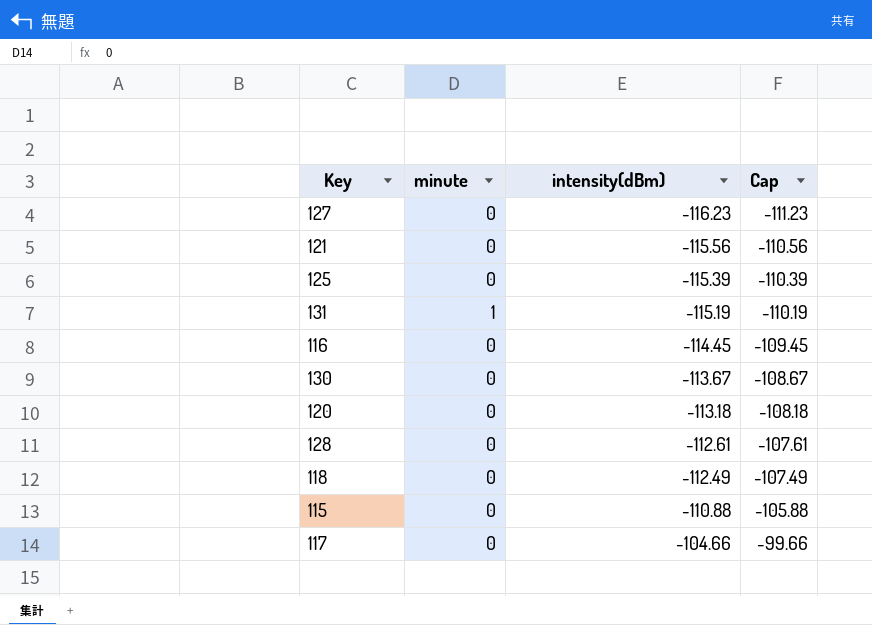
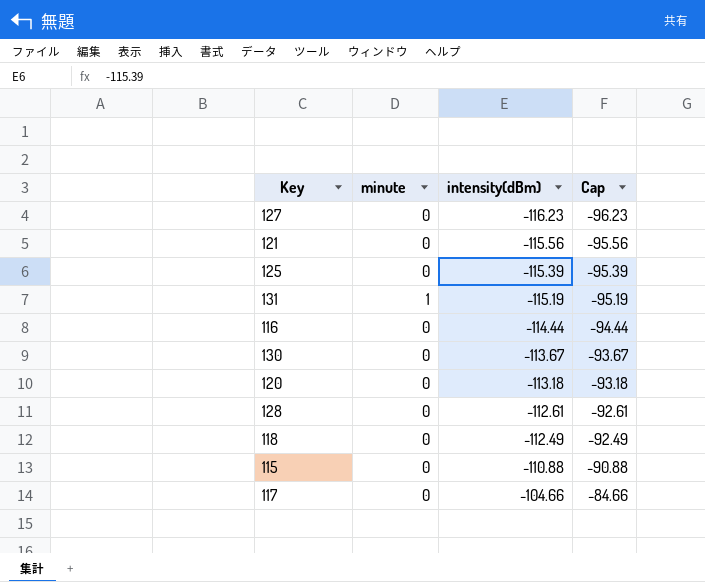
column Cap | formula: [intensity(dBm)] + 5 -> [intensity(dBm)] + 20
116 | intensity(dBm): -114.45 -> -114.44

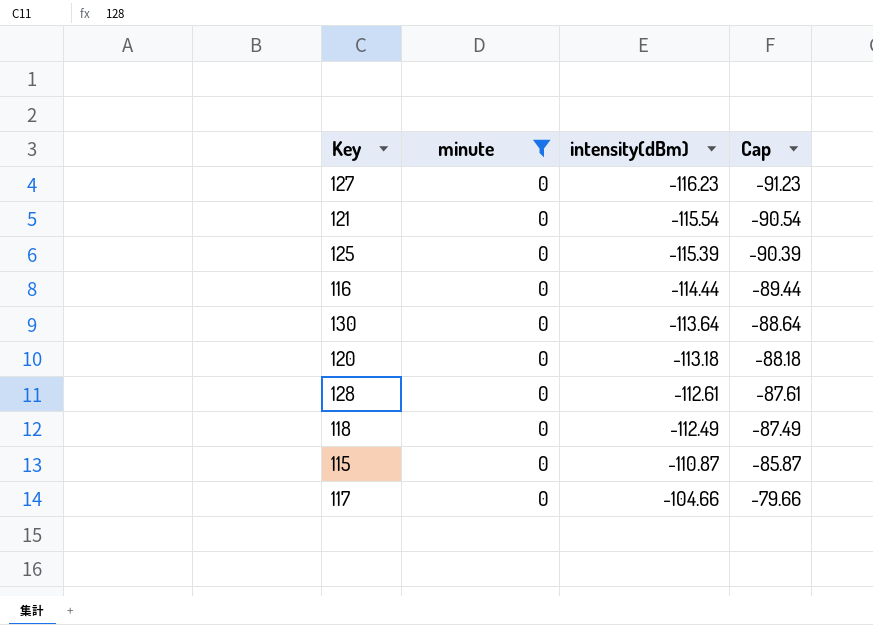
filter: none -> minute = 0
column Cap | formula: [intensity(dBm)] + 20 -> [intensity(dBm)] + 25
121 | intensity(dBm): -115.56 -> -115.54
130 | intensity(dBm): -113.67 -> -113.64
115 | intensity(dBm): -110.88 -> -110.87

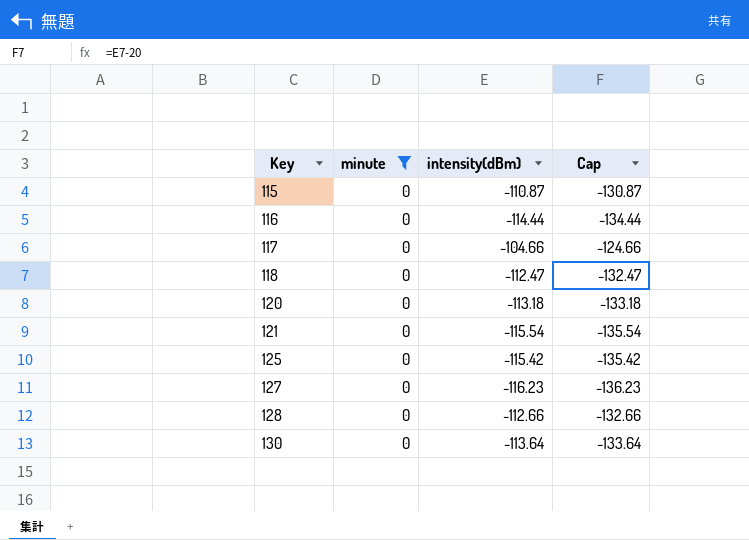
row order: intensity(dBm) ascending -> Key ascending
column Cap | formula: [intensity(dBm)] + 25 -> [intensity(dBm)] - 20
118 | intensity(dBm): -112.49 -> -112.47
125 | intensity(dBm): -115.39 -> -115.42
128 | intensity(dBm): -112.61 -> -112.66

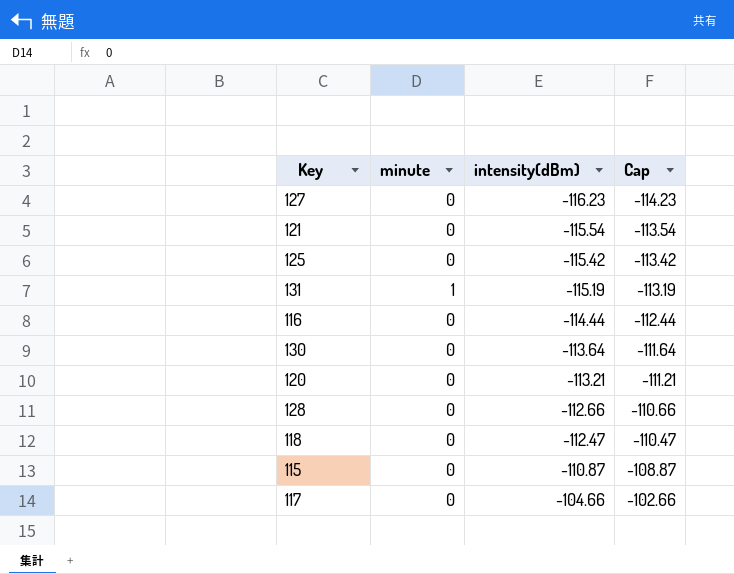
filter: minute = 0 -> none
row order: Key ascending -> intensity(dBm) ascending
column Cap | formula: [intensity(dBm)] - 20 -> [intensity(dBm)] + 2
120 | intensity(dBm): -113.18 -> -113.21

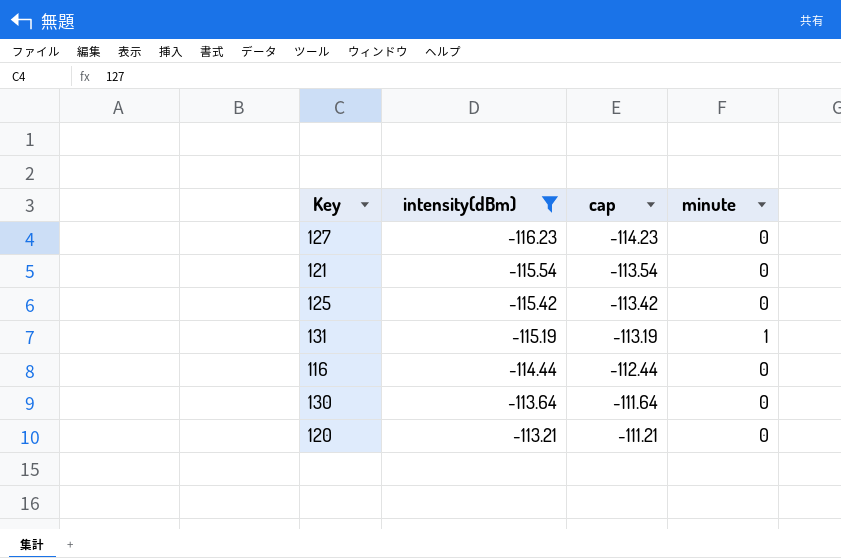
filter: none -> intensity(dBm) <= -113.21
column name: Cap -> cap
column minute | position: 2 -> 4

